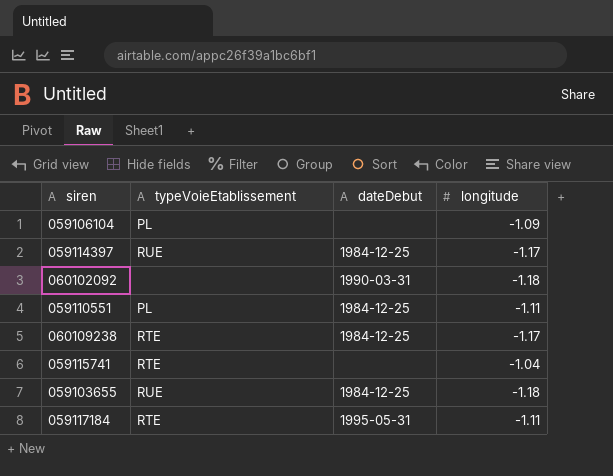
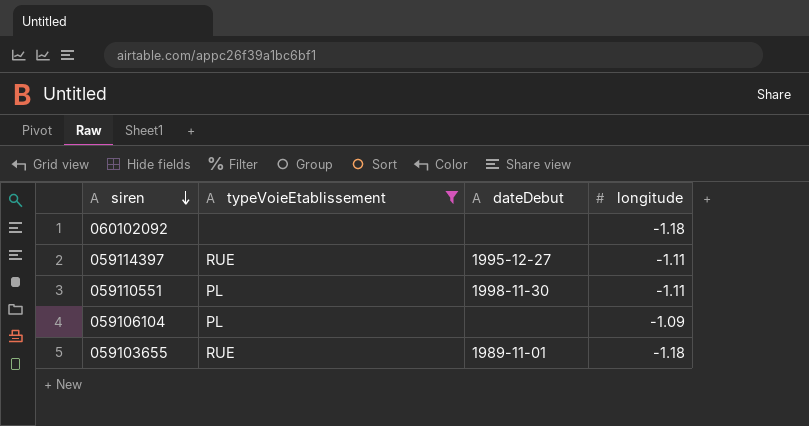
filter: none -> typeVoieEtablissement != RTE
row order: none -> siren descending
060102092 | dateDebut: 1990-03-31 -> none
059114397 | dateDebut: 1984-12-25 -> 1995-12-27
059114397 | longitude: -1.17 -> -1.11
059110551 | dateDebut: 1984-12-25 -> 1998-11-30
059103655 | dateDebut: 1984-12-25 -> 1989-11-01

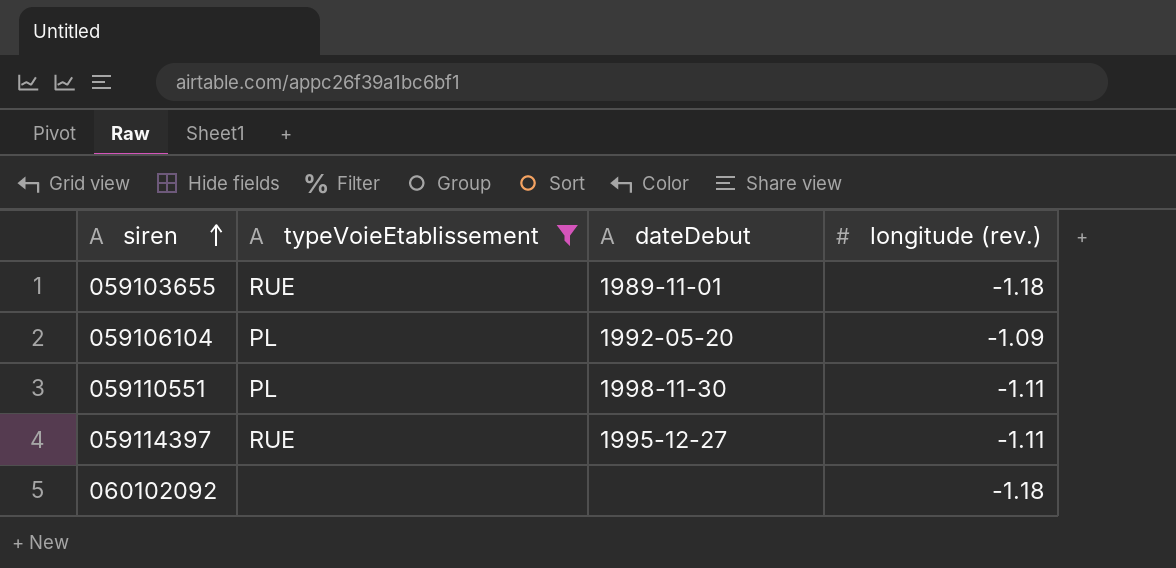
row order: siren descending -> siren ascending
column name: longitude -> longitude (rev.)
059106104 | dateDebut: none -> 1992-05-20

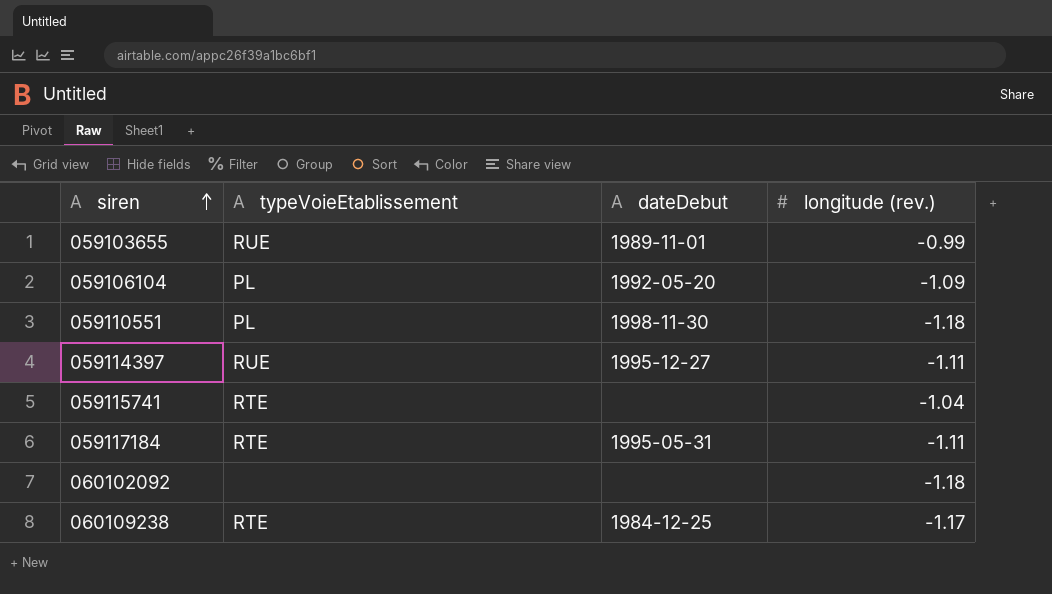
filter: typeVoieEtablissement != RTE -> none
059103655 | longitude (rev.): -1.18 -> -0.99
059110551 | longitude (rev.): -1.11 -> -1.18

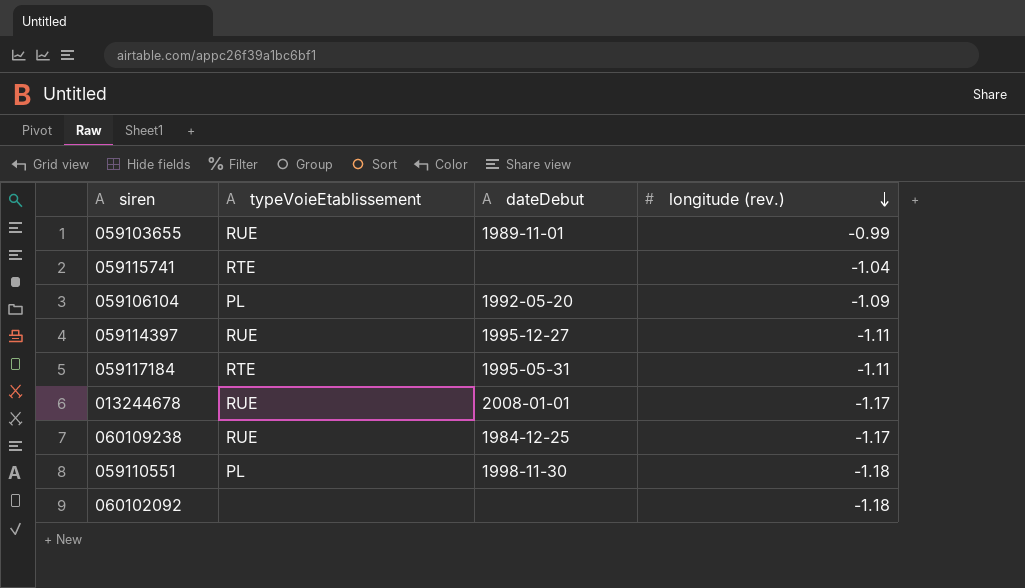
row order: siren ascending -> longitude (rev.) descending
row 013244678: none -> RUE | 2008-01-01 | -1.17
060109238 | typeVoieEtablissement: RTE -> RUE

